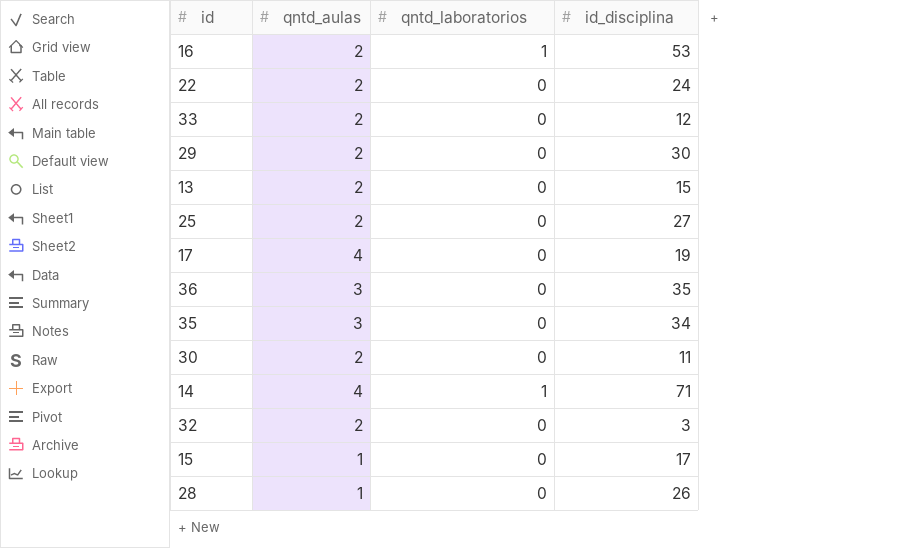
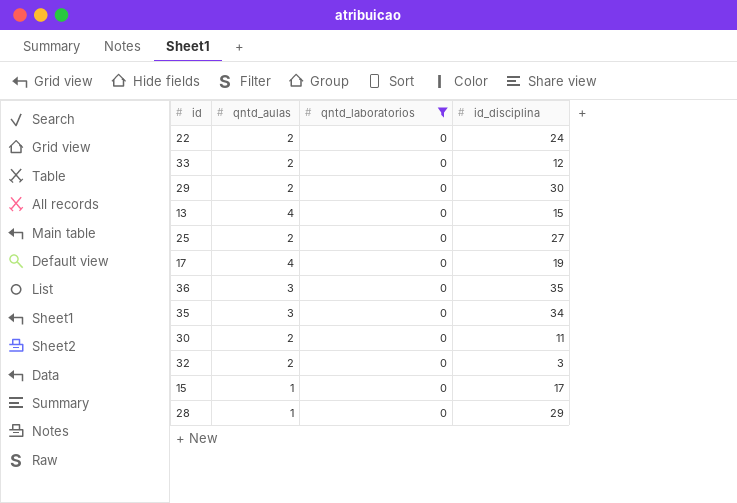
filter: none -> qntd_laboratorios = 0
13 | qntd_aulas: 2 -> 4
28 | id_disciplina: 26 -> 29

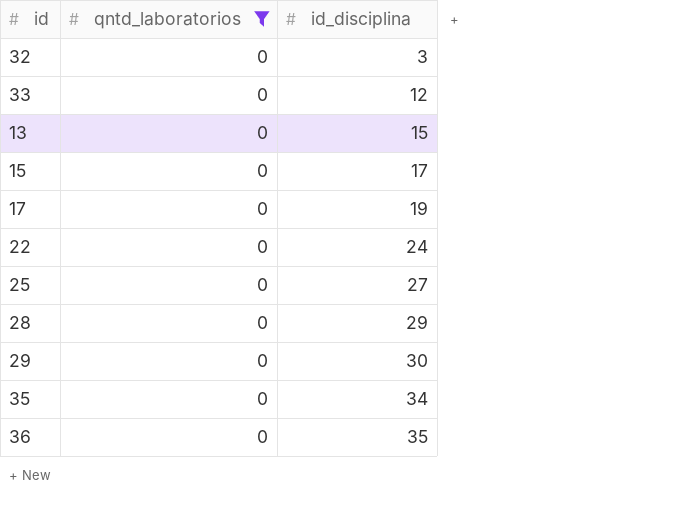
row order: none -> id_disciplina ascending
column qntd_aulas | position: 2 -> none
row 30: 2 | 0 | 11 -> none

